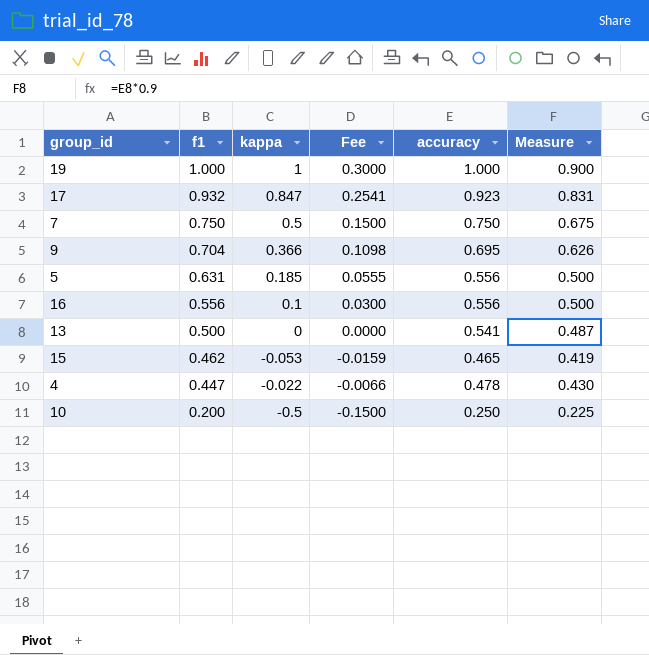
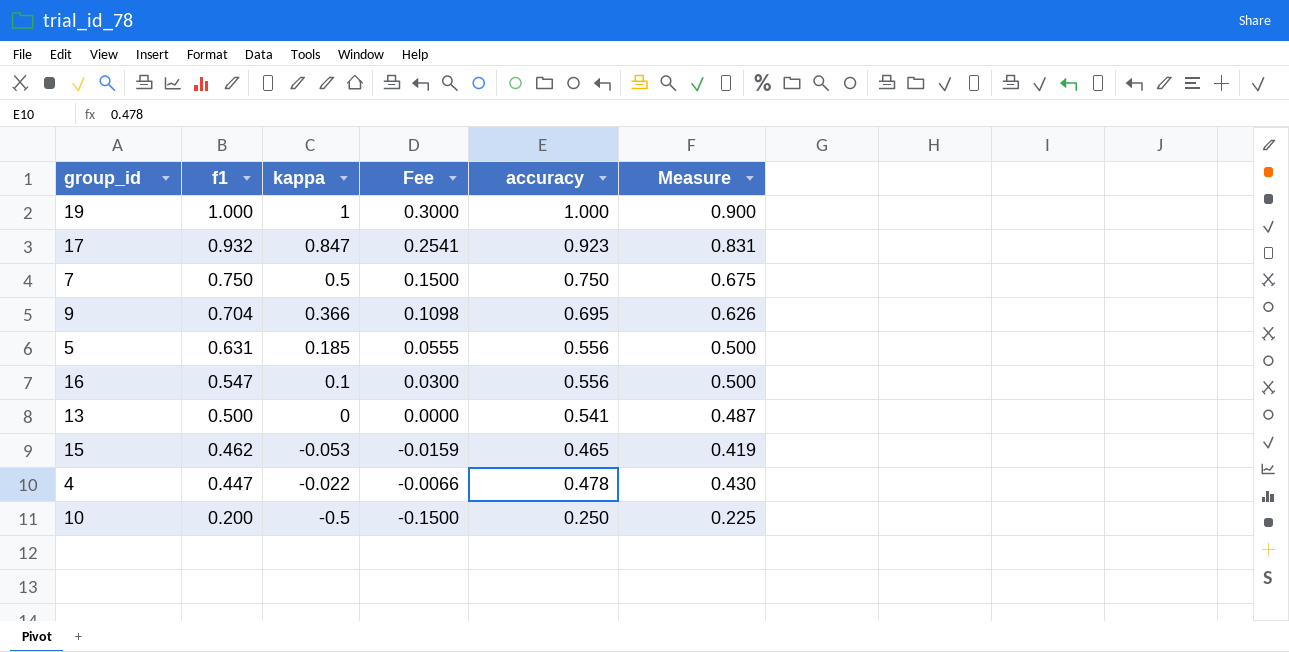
16 | f1: 0.556 -> 0.547

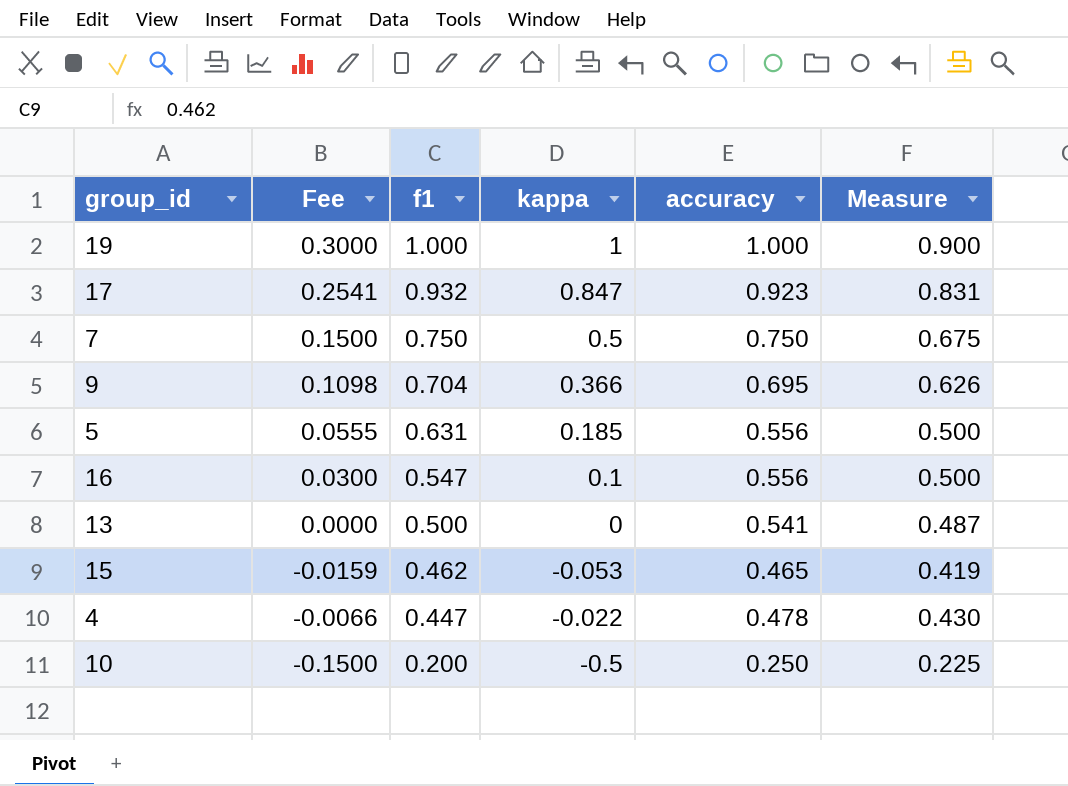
column Fee | position: 4 -> 2

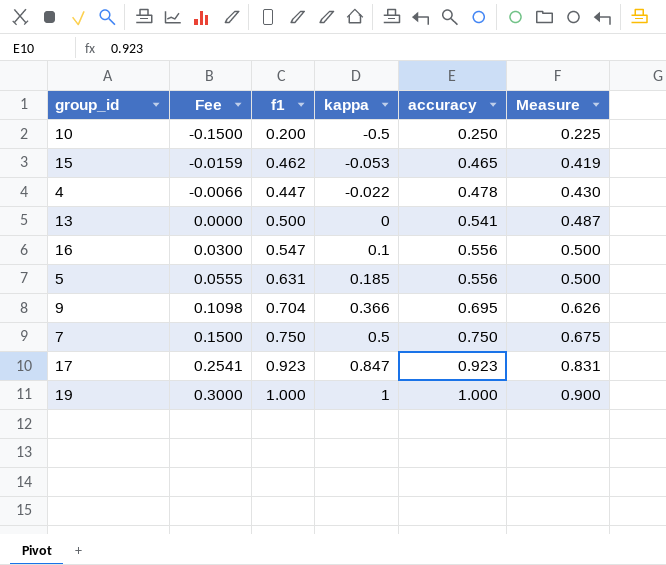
row order: f1 descending -> Fee ascending
17 | f1: 0.932 -> 0.923

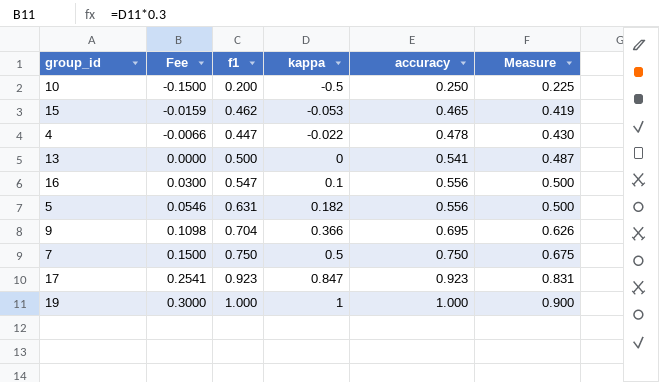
5 | Fee: 0.0555 -> 0.0546
5 | kappa: 0.185 -> 0.182

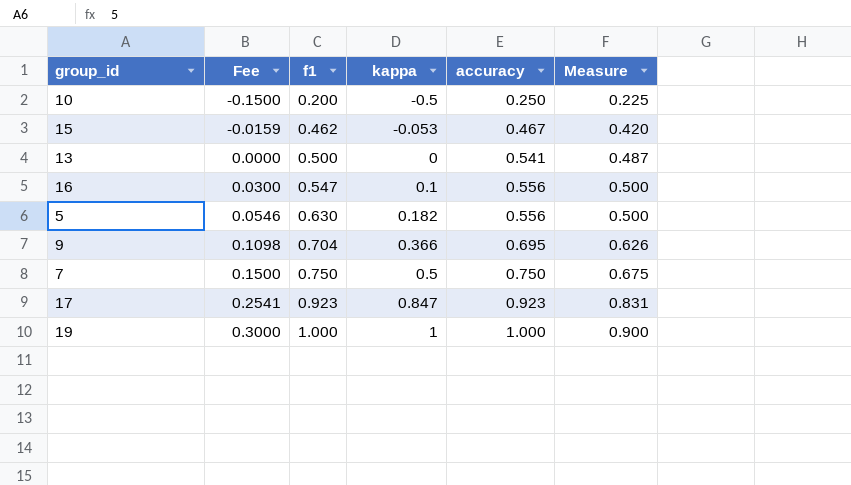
row 4: -0.0066 | 0.447 | -0.022 | 0.478 | 0.430 -> none
15 | accuracy: 0.465 -> 0.467
15 | Measure: 0.419 -> 0.420
5 | f1: 0.631 -> 0.630

